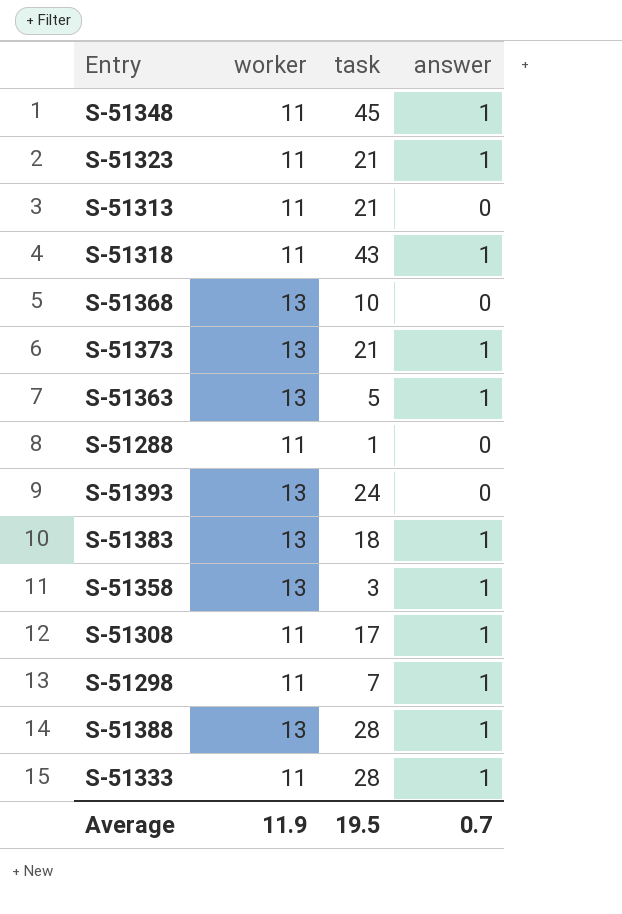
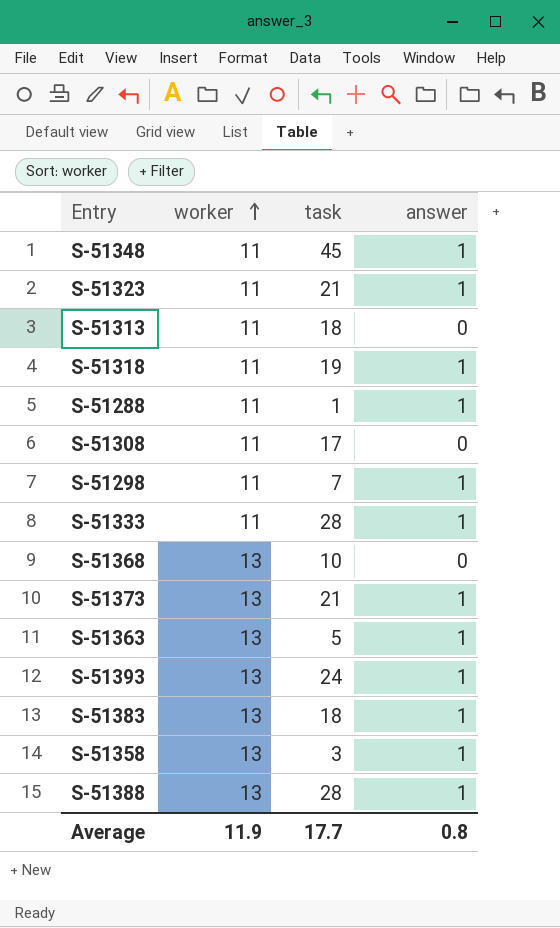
row order: none -> worker ascending
S-51313 | task: 21 -> 18
S-51318 | task: 43 -> 19
S-51288 | answer: 0 -> 1
S-51308 | answer: 1 -> 0
S-51393 | answer: 0 -> 1
Average | task: 19.5 -> 17.7
Average | answer: 0.7 -> 0.8

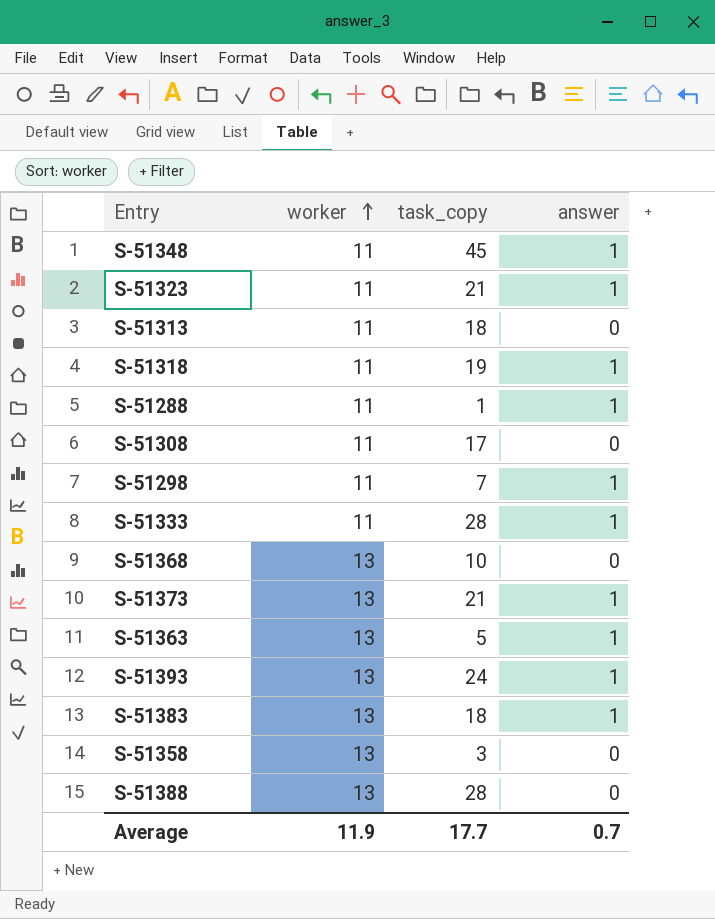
column name: task -> task_copy
S-51358 | answer: 1 -> 0
S-51388 | answer: 1 -> 0
Average | answer: 0.8 -> 0.7

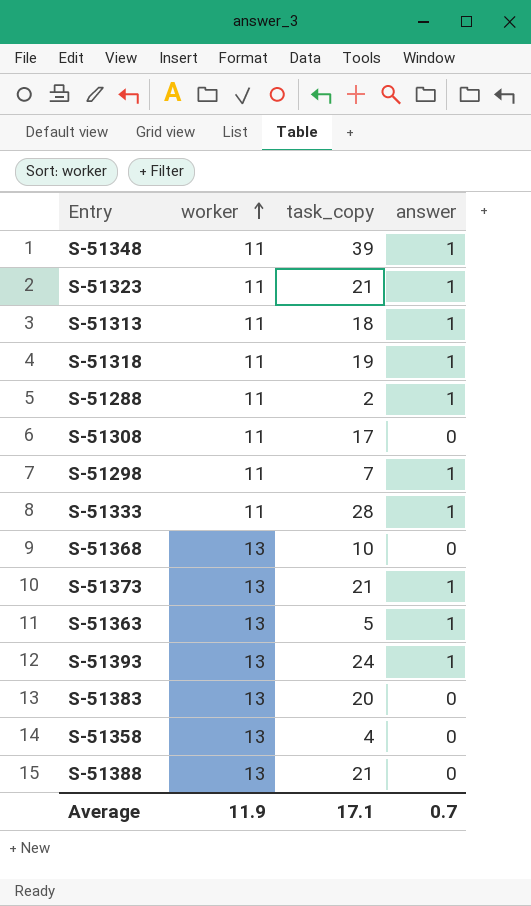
S-51348 | task_copy: 45 -> 39
S-51313 | answer: 0 -> 1
S-51288 | task_copy: 1 -> 2
S-51383 | task_copy: 18 -> 20
S-51383 | answer: 1 -> 0
S-51358 | task_copy: 3 -> 4
S-51388 | task_copy: 28 -> 21
Average | task_copy: 17.7 -> 17.1

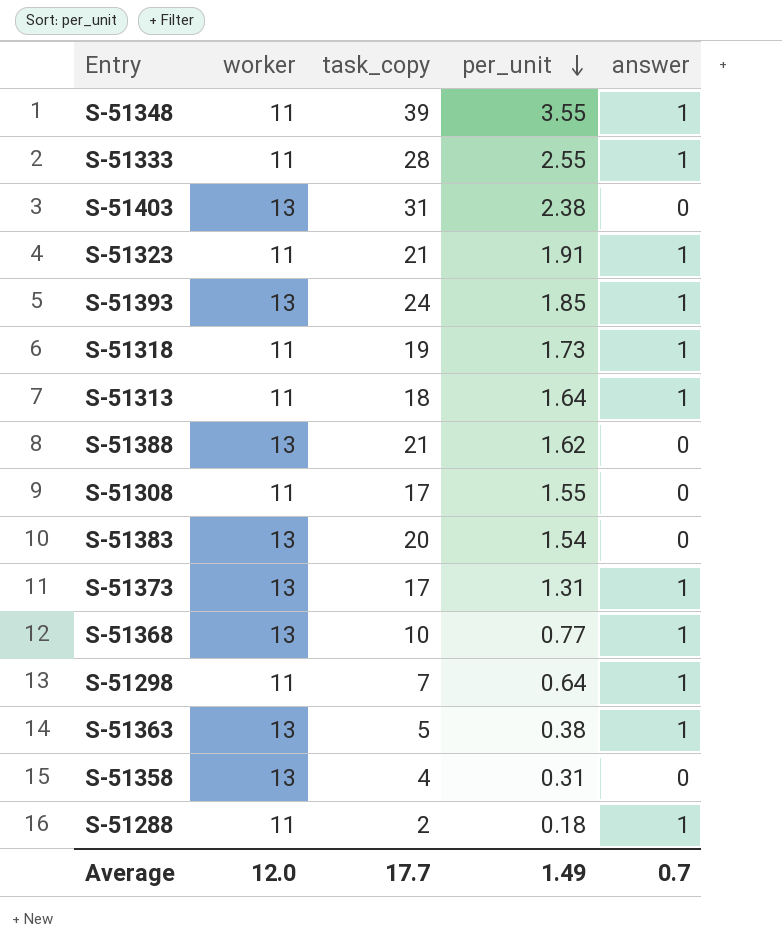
row order: worker ascending -> per_unit descending
column per_unit | formula: none -> [task_copy] / [worker]
row S-51403: none -> 13 | 31 | 2.38 | 0
S-51373 | task_copy: 21 -> 17
S-51368 | answer: 0 -> 1
Average | worker: 11.9 -> 12.0
Average | task_copy: 17.1 -> 17.7

